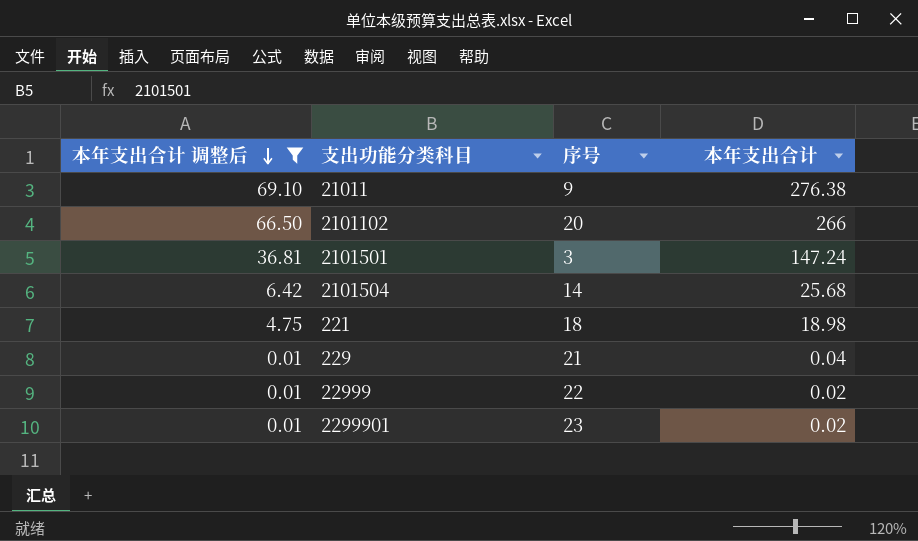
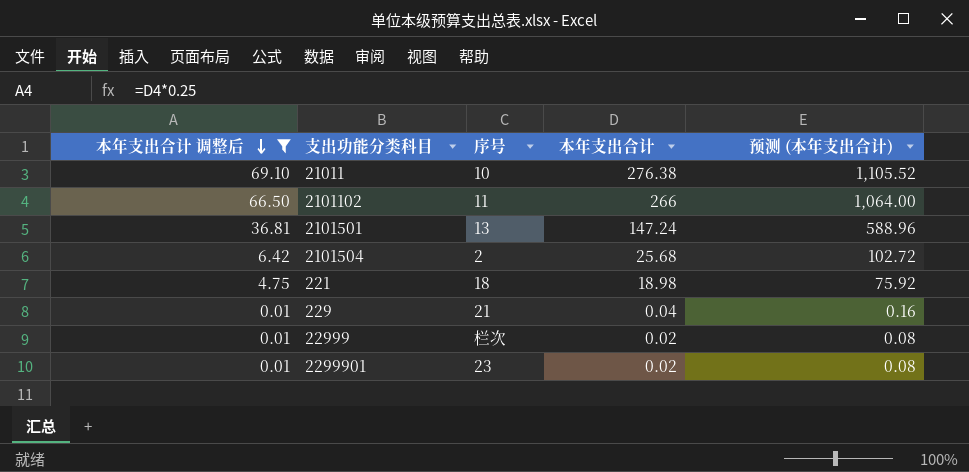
column 预测 (本年支出合计) | formula: none -> [本年支出合计] * 4
21011 | 序号: 9 -> 10
2101102 | 序号: 20 -> 11
2101501 | 序号: 3 -> 13
2101504 | 序号: 14 -> 2
22999 | 序号: 22 -> 栏次

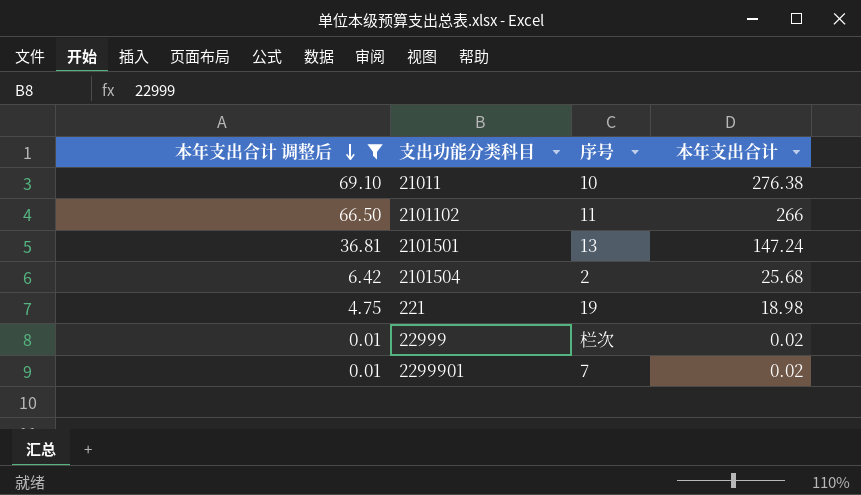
column 预测 (本年支出合计) | formula: [本年支出合计] * 4 -> none
row 229: 0.01 | 21 | 0.04 | 0.16 -> none
221 | 序号: 18 -> 19
2299901 | 序号: 23 -> 7

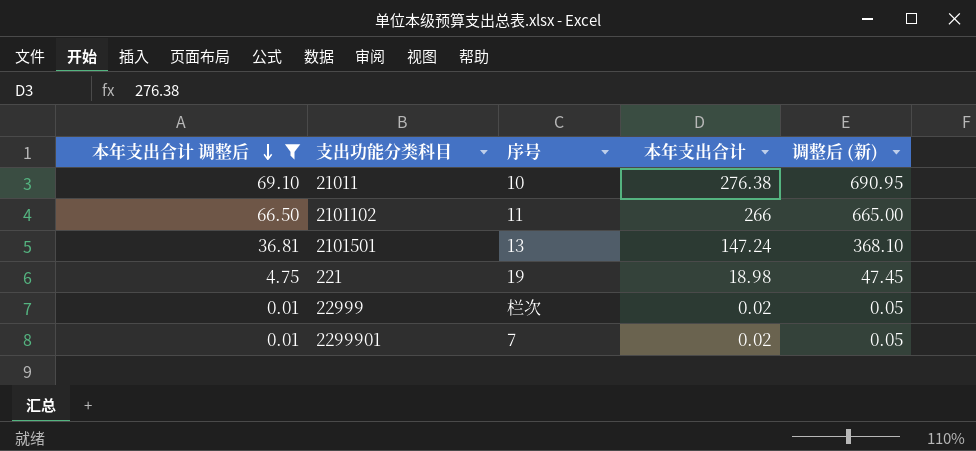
column 调整后 (新) | formula: none -> [本年支出合计] * 2.5
row 2101504: 6.42 | 2 | 25.68 -> none

